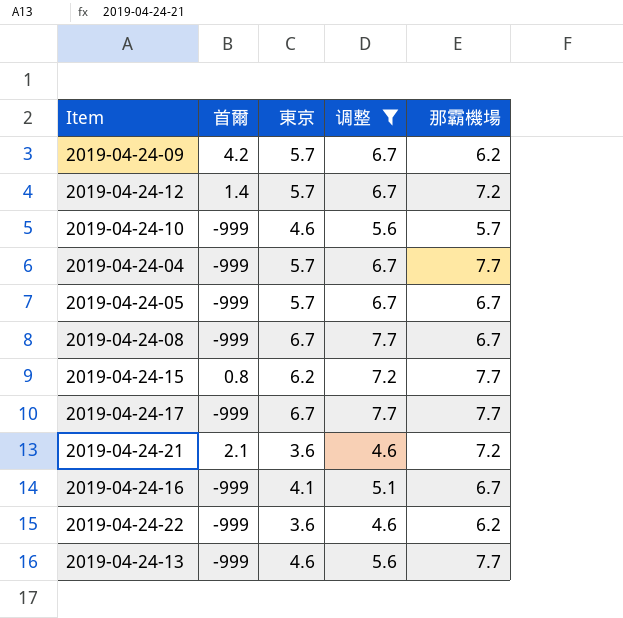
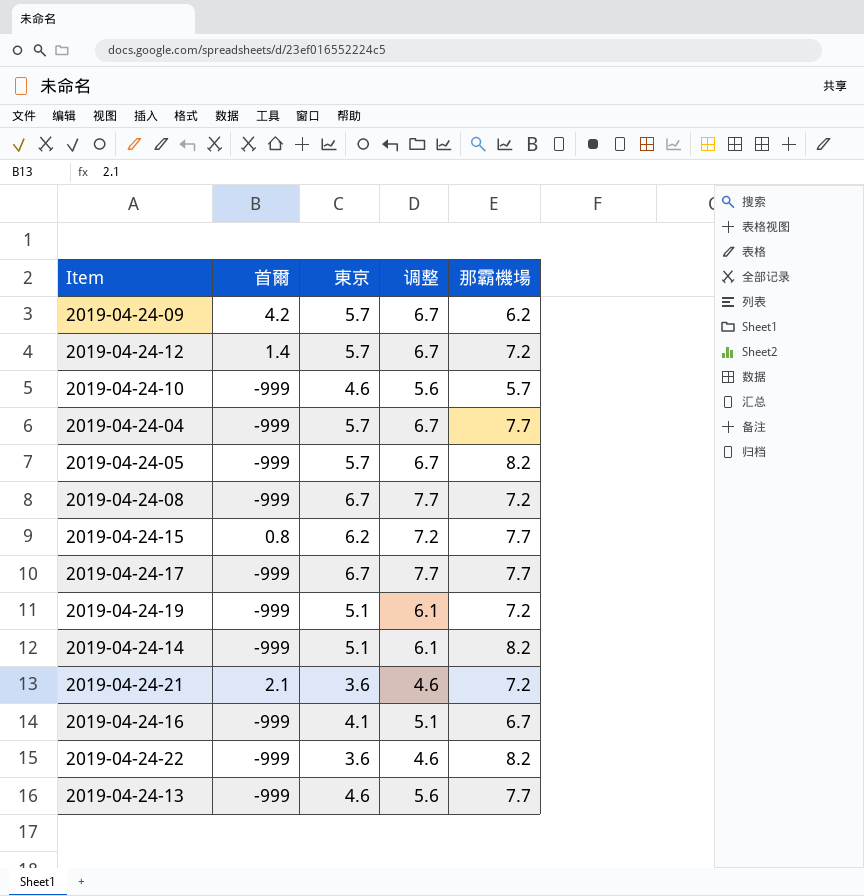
filter: 调整 != 6.1 -> none
2019-04-24-05 | 那霸機場: 6.7 -> 8.2
2019-04-24-08 | 那霸機場: 6.7 -> 7.2
2019-04-24-22 | 那霸機場: 6.2 -> 8.2

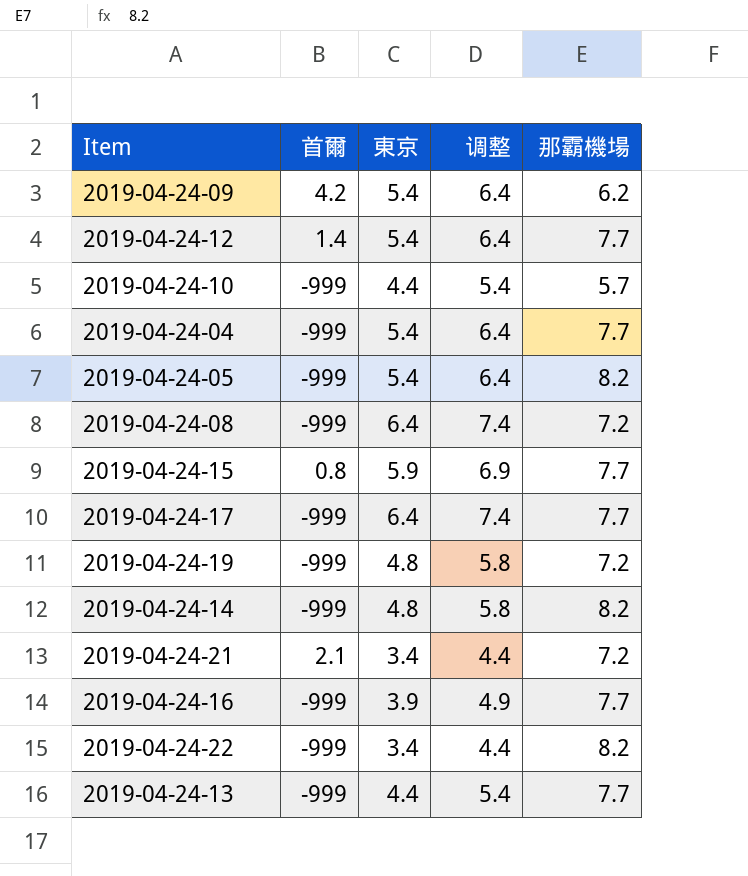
2019-04-24-09 | 東京: 5.7 -> 5.4
2019-04-24-09 | 调整: 6.7 -> 6.4
2019-04-24-12 | 東京: 5.7 -> 5.4
2019-04-24-12 | 调整: 6.7 -> 6.4
2019-04-24-12 | 那霸機場: 7.2 -> 7.7
2019-04-24-10 | 東京: 4.6 -> 4.4
2019-04-24-10 | 调整: 5.6 -> 5.4
2019-04-24-04 | 東京: 5.7 -> 5.4
2019-04-24-04 | 调整: 6.7 -> 6.4
2019-04-24-05 | 東京: 5.7 -> 5.4
2019-04-24-05 | 调整: 6.7 -> 6.4
2019-04-24-08 | 東京: 6.7 -> 6.4
2019-04-24-08 | 调整: 7.7 -> 7.4
2019-04-24-15 | 東京: 6.2 -> 5.9
2019-04-24-15 | 调整: 7.2 -> 6.9
2019-04-24-17 | 東京: 6.7 -> 6.4
2019-04-24-17 | 调整: 7.7 -> 7.4
2019-04-24-19 | 東京: 5.1 -> 4.8
2019-04-24-19 | 调整: 6.1 -> 5.8
2019-04-24-14 | 東京: 5.1 -> 4.8
2019-04-24-14 | 调整: 6.1 -> 5.8
2019-04-24-21 | 東京: 3.6 -> 3.4
2019-04-24-21 | 调整: 4.6 -> 4.4
2019-04-24-16 | 東京: 4.1 -> 3.9
2019-04-24-16 | 调整: 5.1 -> 4.9
2019-04-24-16 | 那霸機場: 6.7 -> 7.7
2019-04-24-22 | 東京: 3.6 -> 3.4
2019-04-24-22 | 调整: 4.6 -> 4.4
2019-04-24-13 | 東京: 4.6 -> 4.4
2019-04-24-13 | 调整: 5.6 -> 5.4

